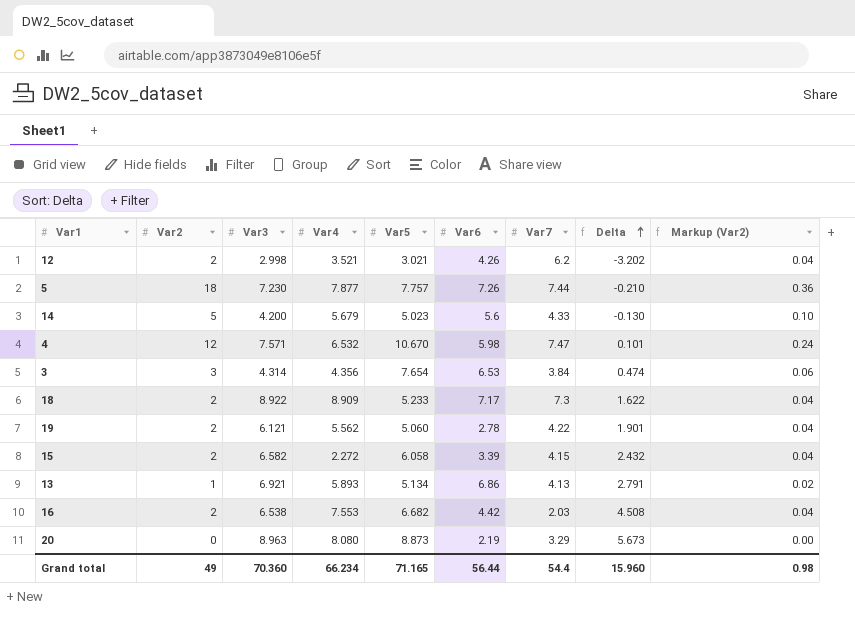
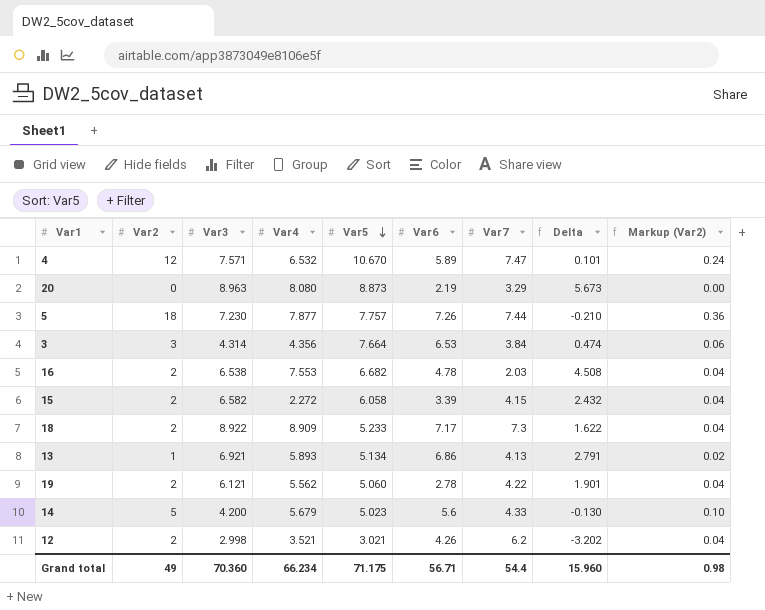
row order: Delta ascending -> Var5 descending
4 | Var6: 5.98 -> 5.89
3 | Var5: 7.654 -> 7.664
16 | Var6: 4.42 -> 4.78
Grand total | Var5: 71.165 -> 71.175
Grand total | Var6: 56.44 -> 56.71

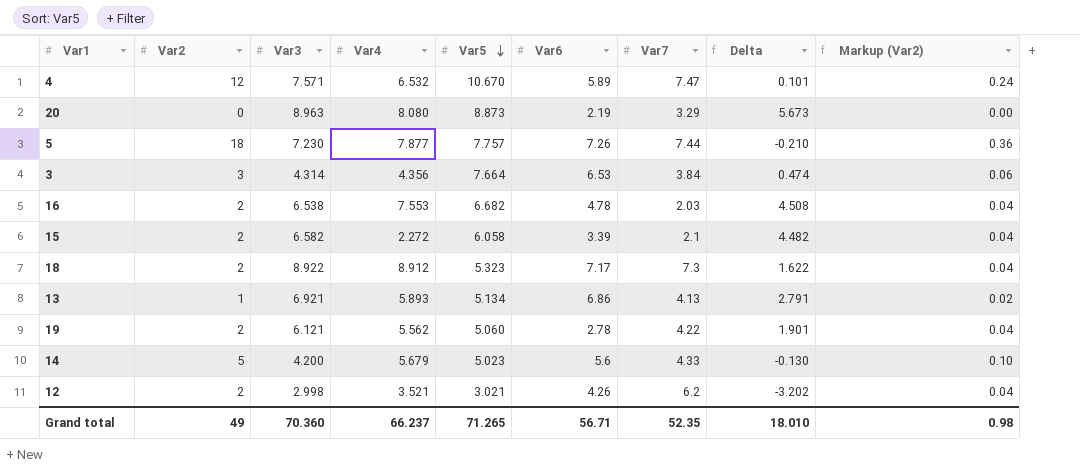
15 | Var7: 4.15 -> 2.1
15 | Delta: 2.432 -> 4.482
18 | Var4: 8.909 -> 8.912
18 | Var5: 5.233 -> 5.323
Grand total | Var4: 66.234 -> 66.237
Grand total | Var5: 71.175 -> 71.265
Grand total | Var7: 54.4 -> 52.35
Grand total | Delta: 15.960 -> 18.010

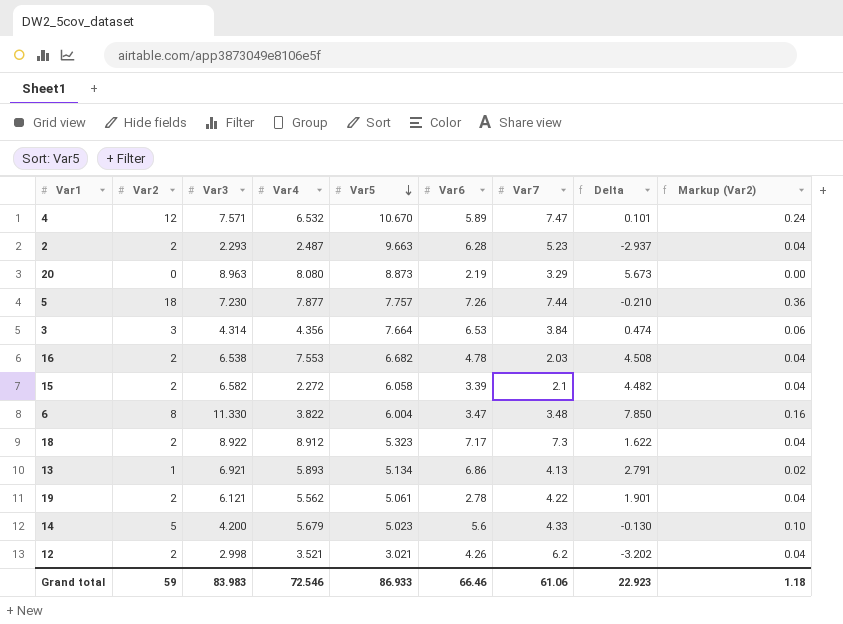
row 2: none -> 2 | 2.293 | 2.487 | 9.663 | 6.28 | 5.23 | -2.937 | 0.04
row 6: none -> 8 | 11.330 | 3.822 | 6.004 | 3.47 | 3.48 | 7.850 | 0.16
19 | Var5: 5.060 -> 5.061
Grand total | Var2: 49 -> 59
Grand total | Var3: 70.360 -> 83.983
Grand total | Var4: 66.237 -> 72.546
Grand total | Var5: 71.265 -> 86.933
Grand total | Var6: 56.71 -> 66.46
Grand total | Var7: 52.35 -> 61.06
Grand total | Delta: 18.010 -> 22.923
Grand total | Markup (Var2): 0.98 -> 1.18

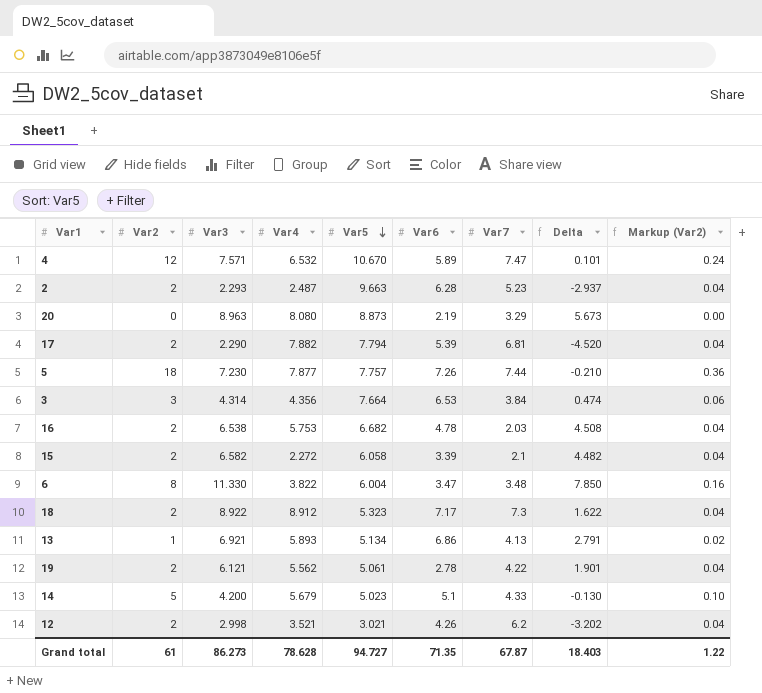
row 17: none -> 2 | 2.290 | 7.882 | 7.794 | 5.39 | 6.81 | -4.520 | 0.04
16 | Var4: 7.553 -> 5.753
14 | Var6: 5.6 -> 5.1
Grand total | Var2: 59 -> 61
Grand total | Var3: 83.983 -> 86.273
Grand total | Var4: 72.546 -> 78.628
Grand total | Var5: 86.933 -> 94.727
Grand total | Var6: 66.46 -> 71.35
Grand total | Var7: 61.06 -> 67.87
Grand total | Delta: 22.923 -> 18.403
Grand total | Markup (Var2): 1.18 -> 1.22

